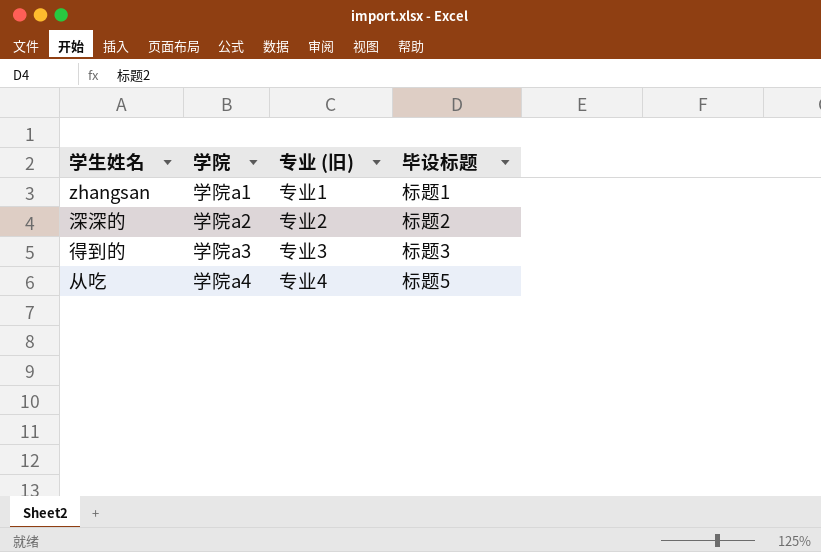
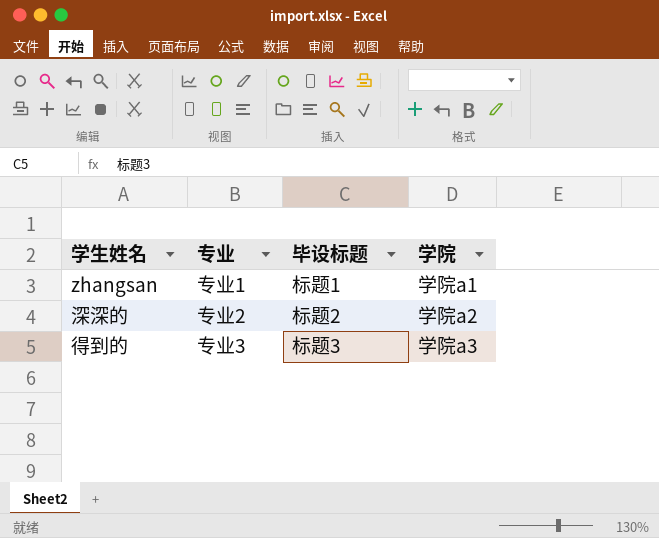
column name: 专业 (旧) -> 专业
column 学院 | position: 2 -> 4
row 从吃: 学院a4 | 专业4 | 标题5 -> none

